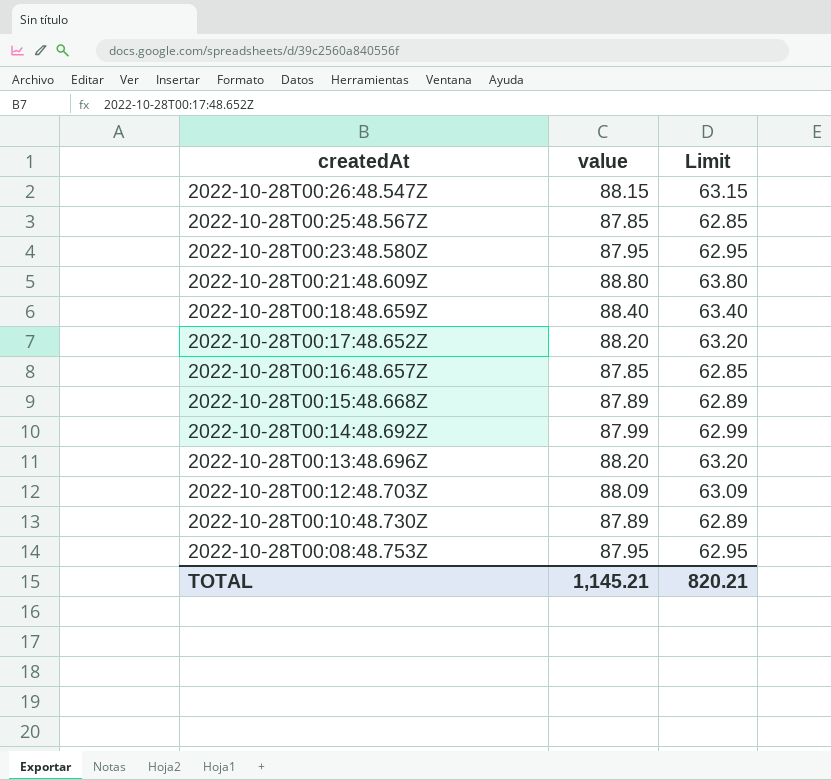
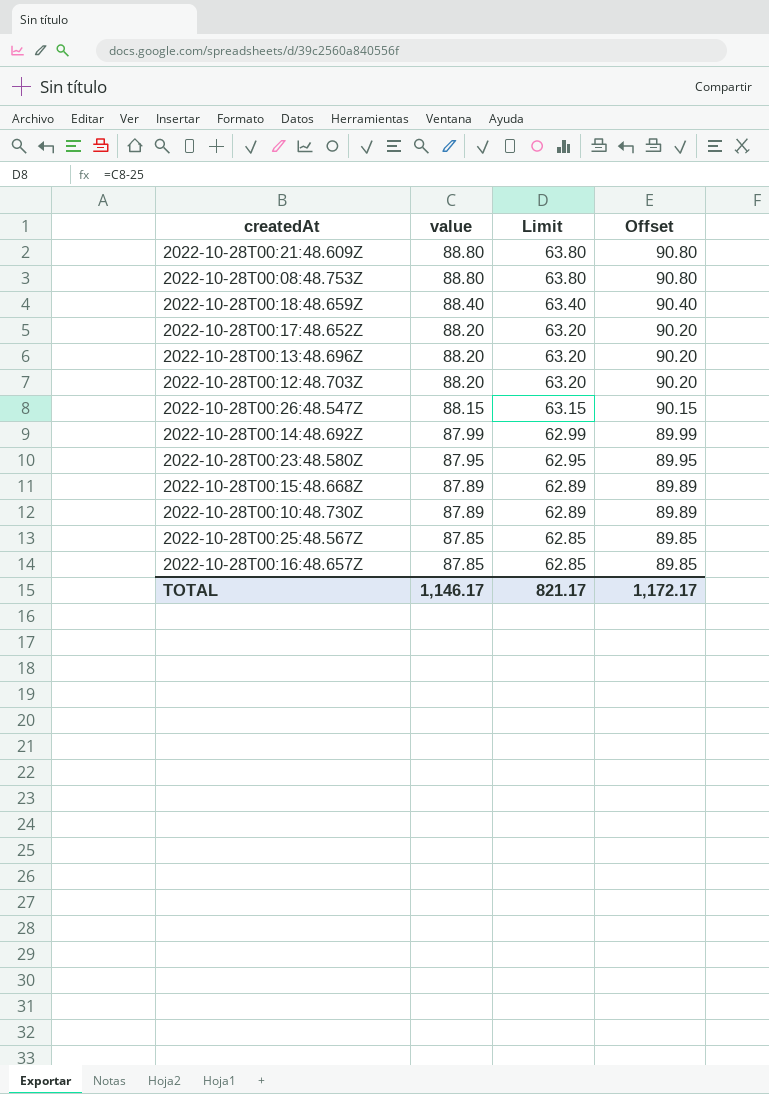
row order: createdAt descending -> value descending
column Offset | formula: none -> [value] + 2
2022-10-28T00:08:48.753Z | value: 87.95 -> 88.80
2022-10-28T00:08:48.753Z | Limit: 62.95 -> 63.80
2022-10-28T00:12:48.703Z | value: 88.09 -> 88.20
2022-10-28T00:12:48.703Z | Limit: 63.09 -> 63.20
TOTAL | value: 1,145.21 -> 1,146.17
TOTAL | Limit: 820.21 -> 821.17

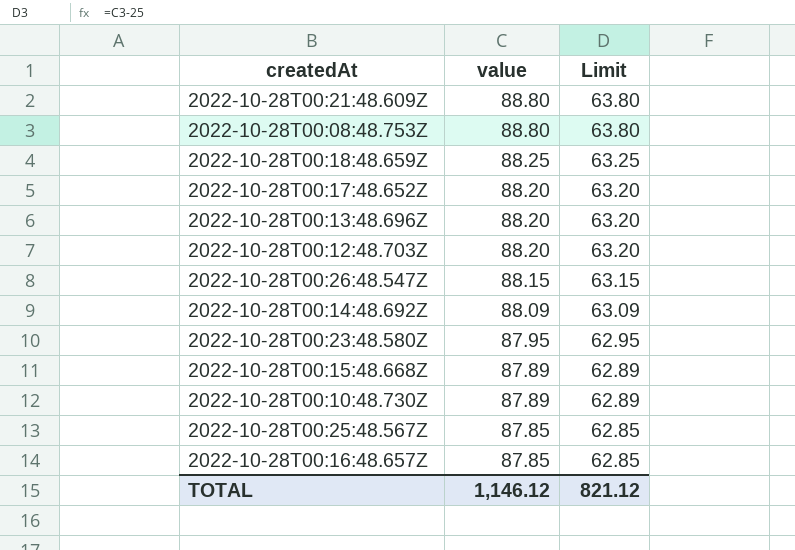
column Offset | formula: [value] + 2 -> none
2022-10-28T00:18:48.659Z | value: 88.40 -> 88.25
2022-10-28T00:18:48.659Z | Limit: 63.40 -> 63.25
2022-10-28T00:14:48.692Z | value: 87.99 -> 88.09
2022-10-28T00:14:48.692Z | Limit: 62.99 -> 63.09
TOTAL | value: 1,146.17 -> 1,146.12
TOTAL | Limit: 821.17 -> 821.12

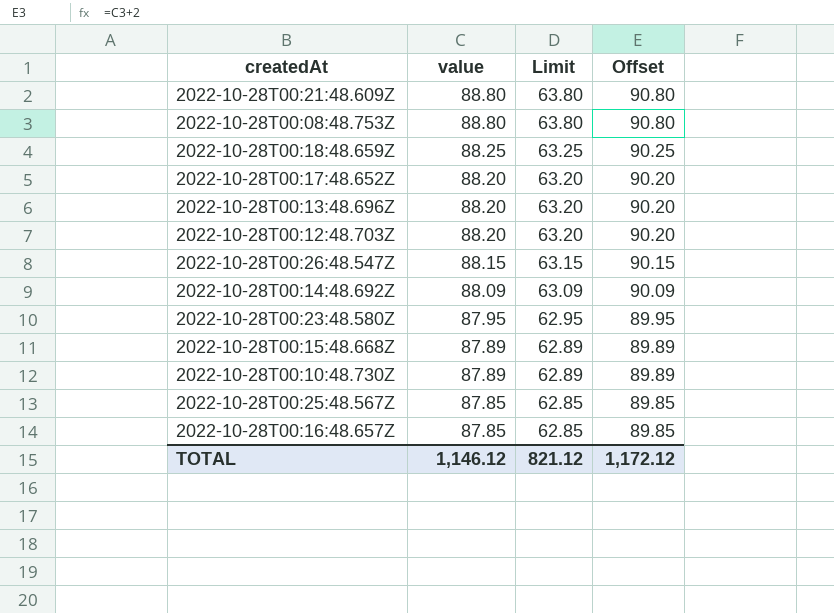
column Offset | formula: none -> [value] + 2

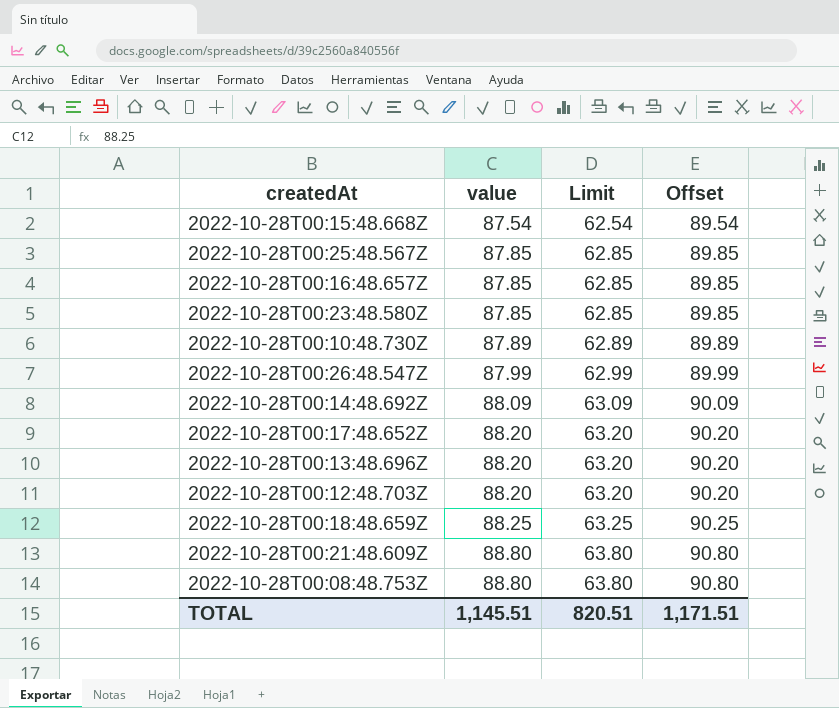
row order: value descending -> value ascending
2022-10-28T00:15:48.668Z | value: 87.89 -> 87.54
2022-10-28T00:15:48.668Z | Limit: 62.89 -> 62.54
2022-10-28T00:15:48.668Z | Offset: 89.89 -> 89.54
2022-10-28T00:23:48.580Z | value: 87.95 -> 87.85
2022-10-28T00:23:48.580Z | Limit: 62.95 -> 62.85
2022-10-28T00:23:48.580Z | Offset: 89.95 -> 89.85
2022-10-28T00:26:48.547Z | value: 88.15 -> 87.99
2022-10-28T00:26:48.547Z | Limit: 63.15 -> 62.99
2022-10-28T00:26:48.547Z | Offset: 90.15 -> 89.99
TOTAL | value: 1,146.12 -> 1,145.51
TOTAL | Limit: 821.12 -> 820.51
TOTAL | Offset: 1,172.12 -> 1,171.51

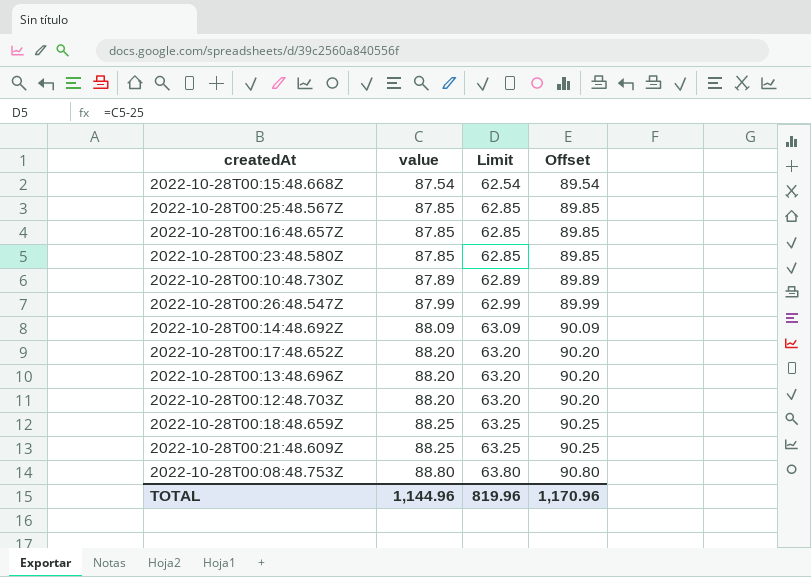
2022-10-28T00:21:48.609Z | value: 88.80 -> 88.25
2022-10-28T00:21:48.609Z | Limit: 63.80 -> 63.25
2022-10-28T00:21:48.609Z | Offset: 90.80 -> 90.25
TOTAL | value: 1,145.51 -> 1,144.96
TOTAL | Limit: 820.51 -> 819.96
TOTAL | Offset: 1,171.51 -> 1,170.96

